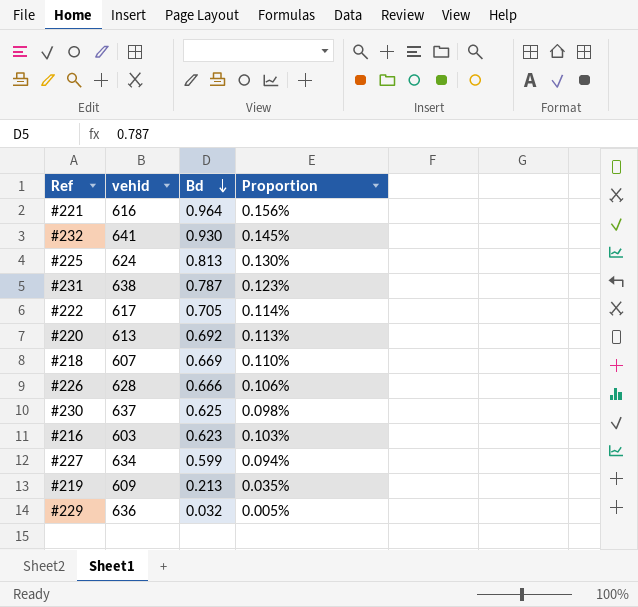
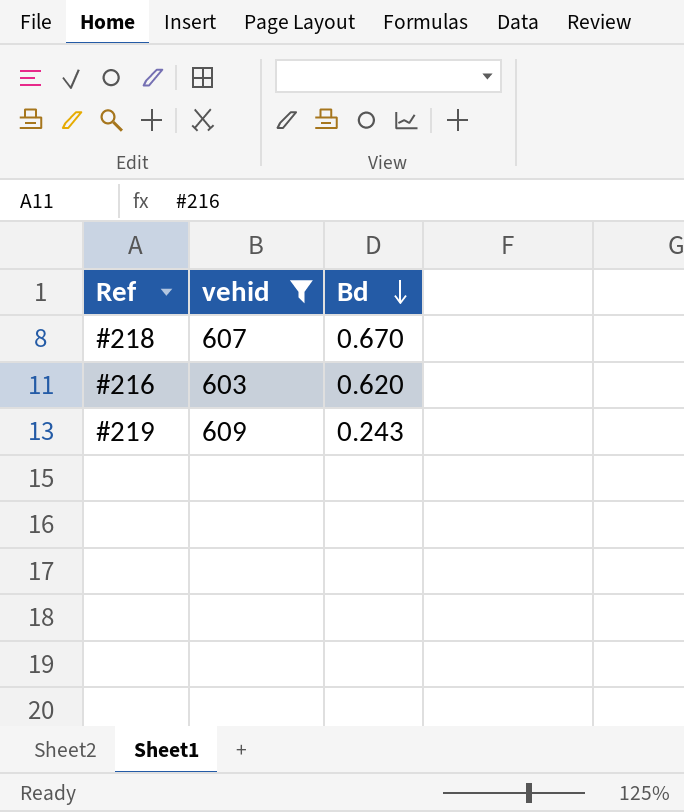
filter: none -> vehid <= 609
column Proportion | formula: [Bd] / [vehid] -> none
#218 | Bd: 0.669 -> 0.670
#216 | Bd: 0.623 -> 0.620
#219 | Bd: 0.213 -> 0.243

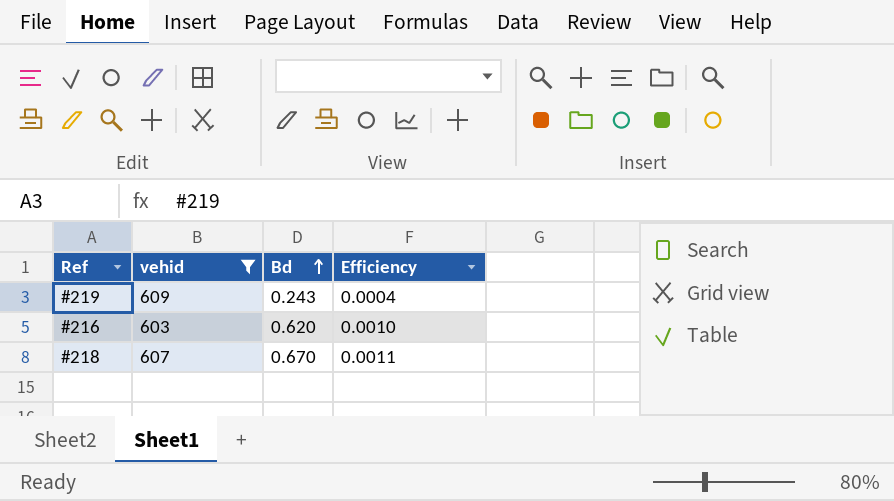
row order: Bd descending -> Bd ascending
column Efficiency | formula: none -> [Bd] / [vehid]

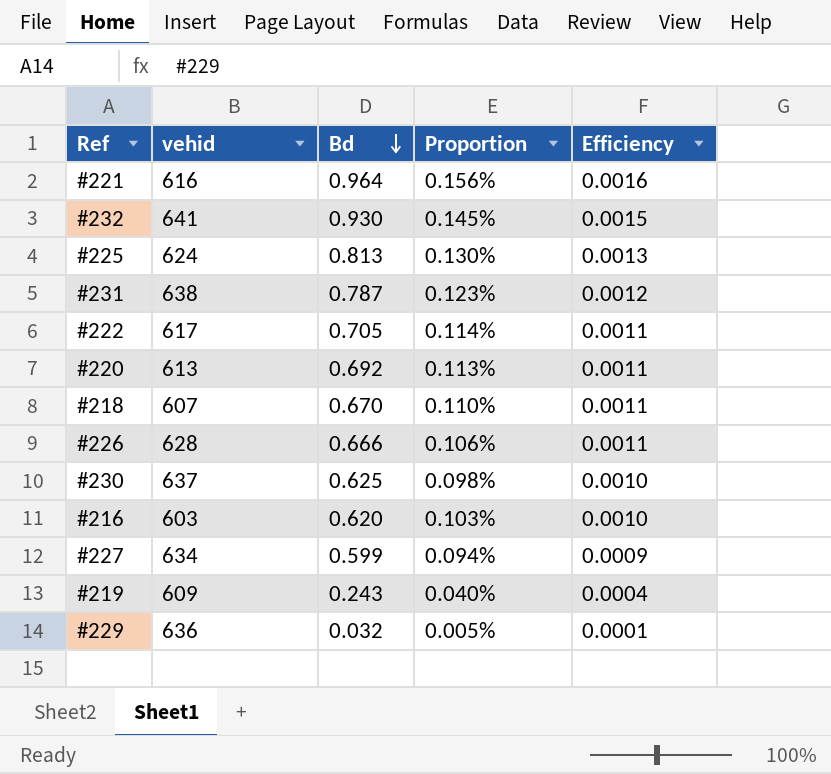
filter: vehid <= 609 -> none
row order: Bd ascending -> Bd descending
column Proportion | formula: none -> [Bd] / [vehid]

